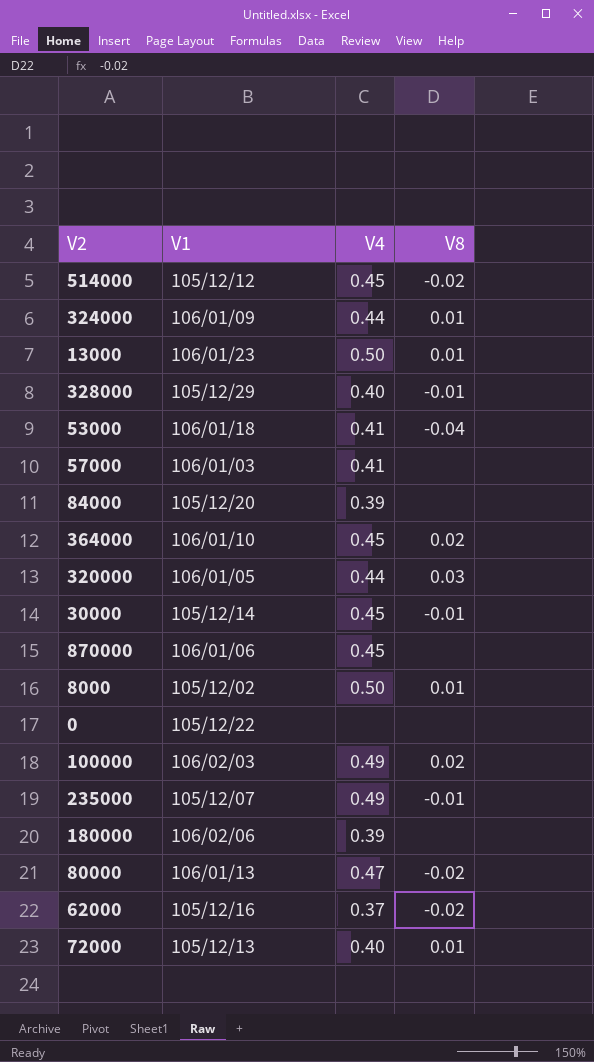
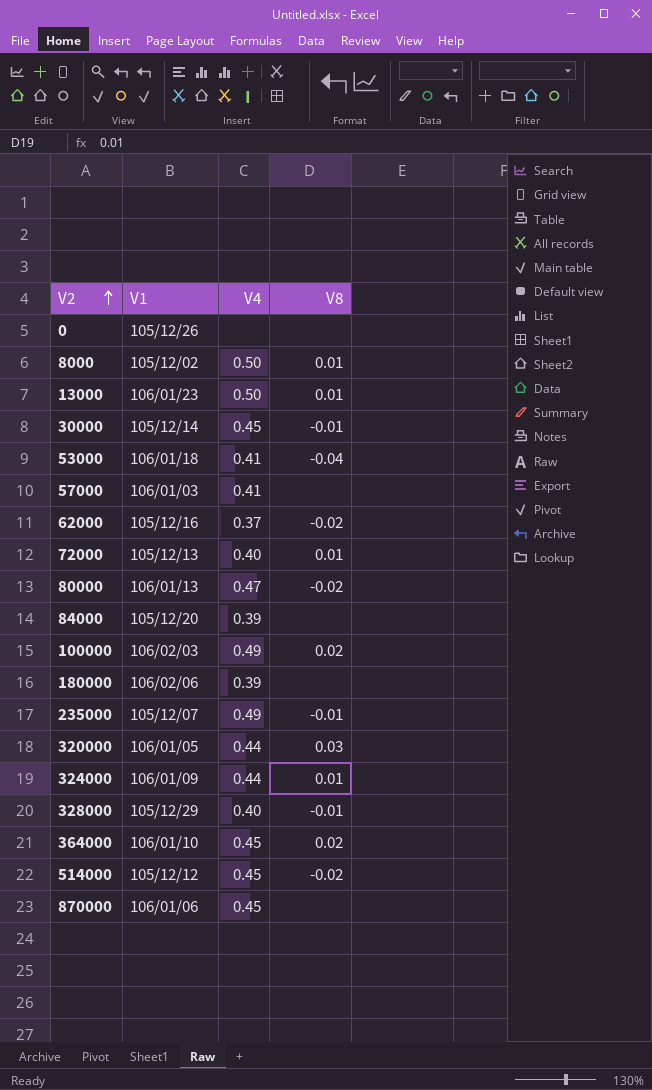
row order: none -> V2 ascending
0 | V1: 105/12/22 -> 105/12/26

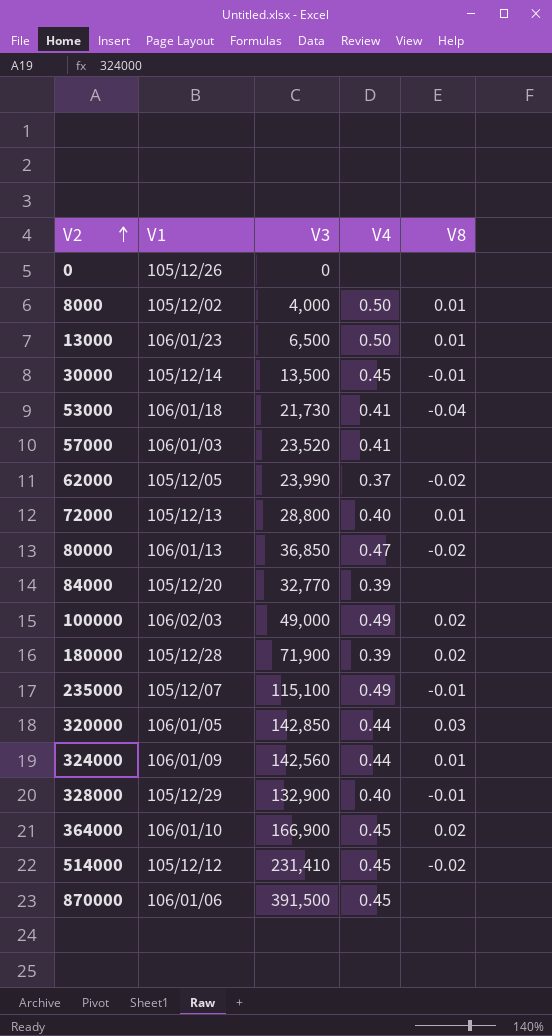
column V3 | position: none -> 3
62000 | V1: 105/12/16 -> 105/12/05
180000 | V1: 106/02/06 -> 105/12/28
180000 | V8: none -> 0.02

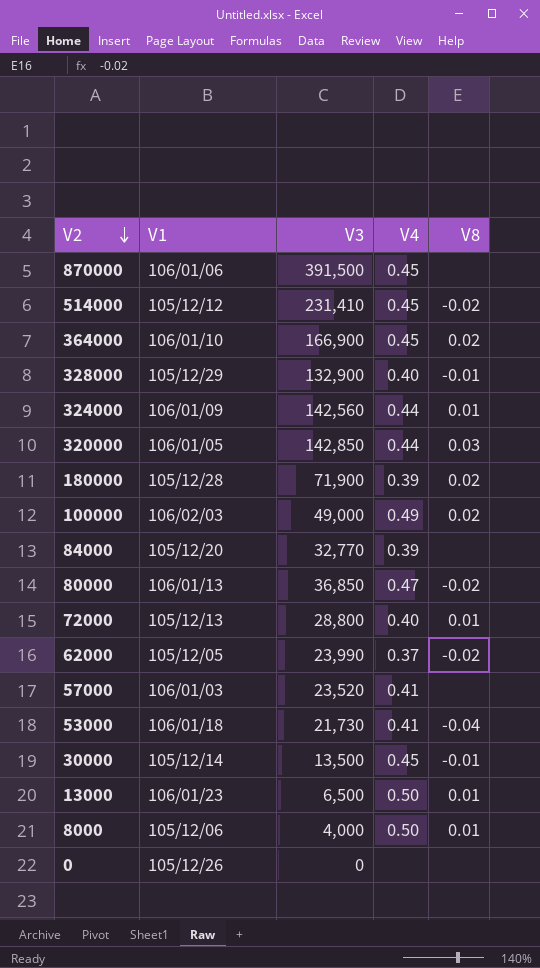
row order: V2 ascending -> V2 descending
row 235000: 105/12/07 | 115,100 | 0.49 | -0.01 -> none
8000 | V1: 105/12/02 -> 105/12/06

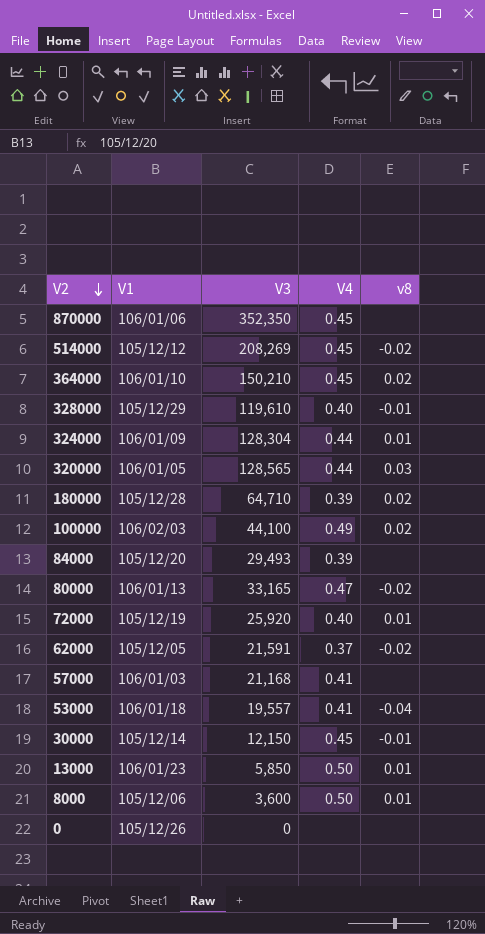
column name: V8 -> v8
870000 | V3: 391,500 -> 352,350
514000 | V3: 231,410 -> 208,269
364000 | V3: 166,900 -> 150,210
328000 | V3: 132,900 -> 119,610
324000 | V3: 142,560 -> 128,304
320000 | V3: 142,850 -> 128,565
180000 | V3: 71,900 -> 64,710
100000 | V3: 49,000 -> 44,100
84000 | V3: 32,770 -> 29,493
80000 | V3: 36,850 -> 33,165
72000 | V1: 105/12/13 -> 105/12/19
72000 | V3: 28,800 -> 25,920
62000 | V3: 23,990 -> 21,591
57000 | V3: 23,520 -> 21,168
53000 | V3: 21,730 -> 19,557
30000 | V3: 13,500 -> 12,150
13000 | V3: 6,500 -> 5,850
8000 | V3: 4,000 -> 3,600

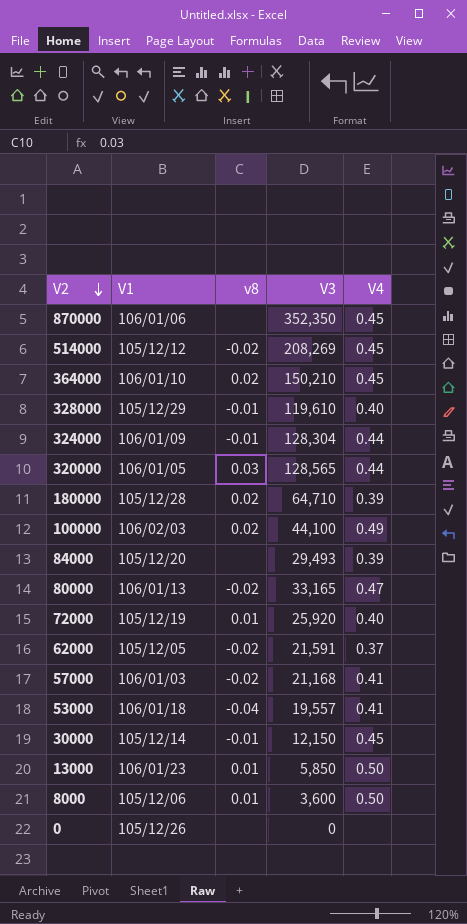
column v8 | position: 5 -> 3
324000 | v8: 0.01 -> -0.01
57000 | v8: none -> -0.02

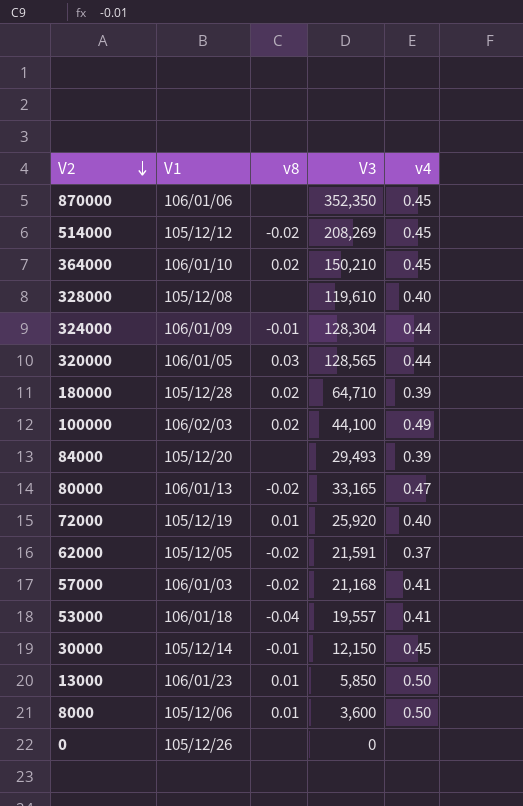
column name: V4 -> v4
328000 | V1: 105/12/29 -> 105/12/08
328000 | v8: -0.01 -> none

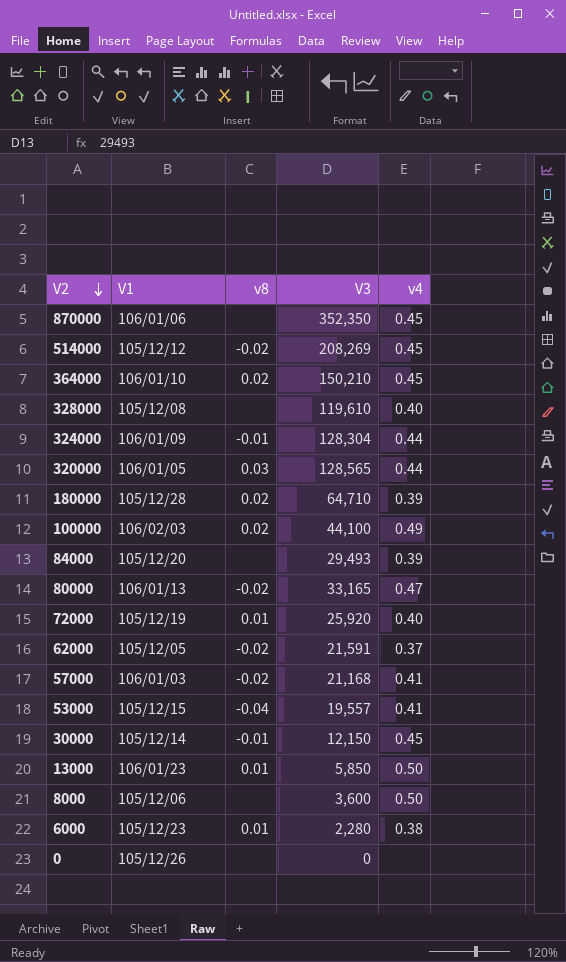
53000 | V1: 106/01/18 -> 105/12/15
8000 | v8: 0.01 -> none
row 6000: none -> 105/12/23 | 0.01 | 2,280 | 0.38

